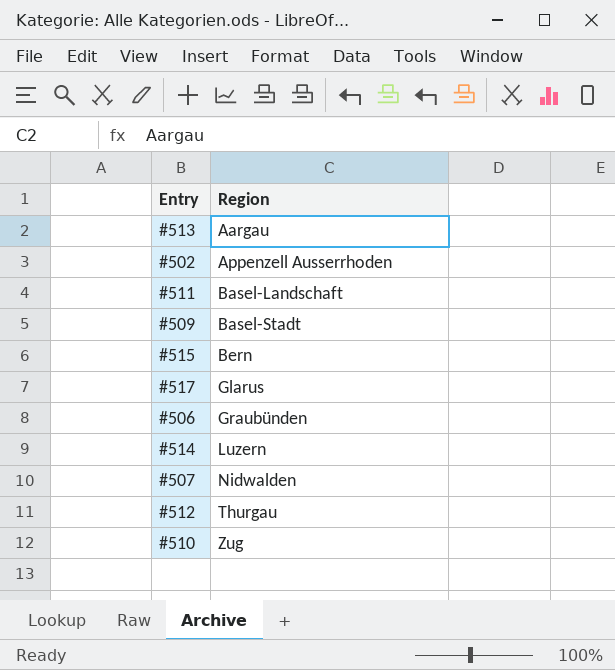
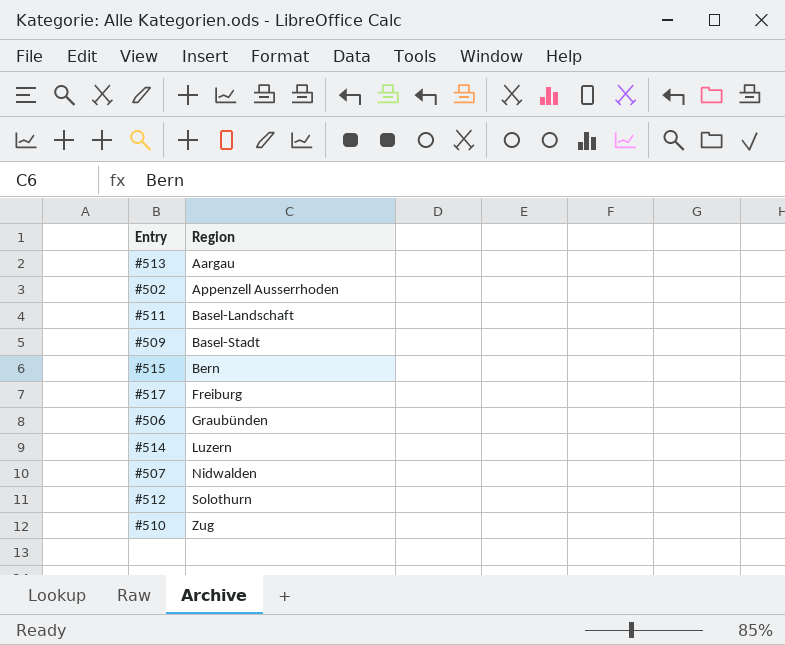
#517 | Region: Glarus -> Freiburg
#512 | Region: Thurgau -> Solothurn

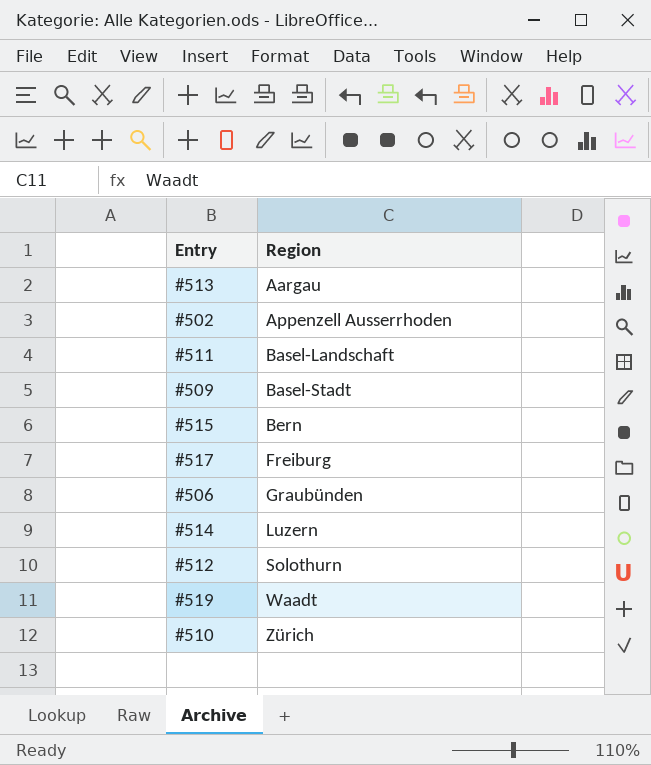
row #507: Nidwalden -> none
row #519: none -> Waadt
#510 | Region: Zug -> Zürich

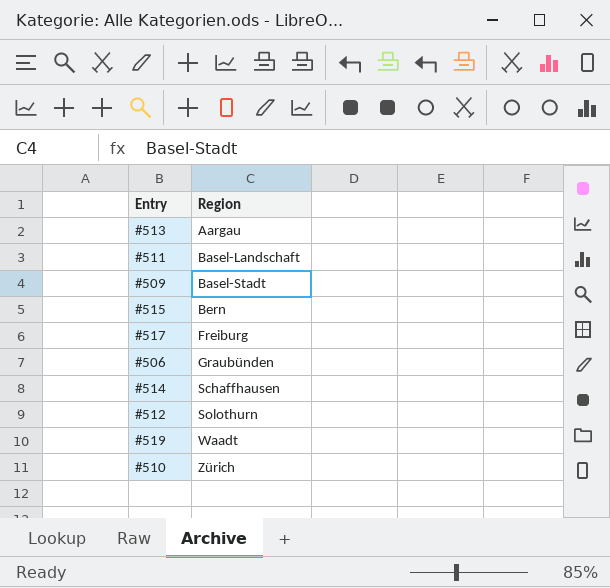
row #502: Appenzell Ausserrhoden -> none
#514 | Region: Luzern -> Schaffhausen

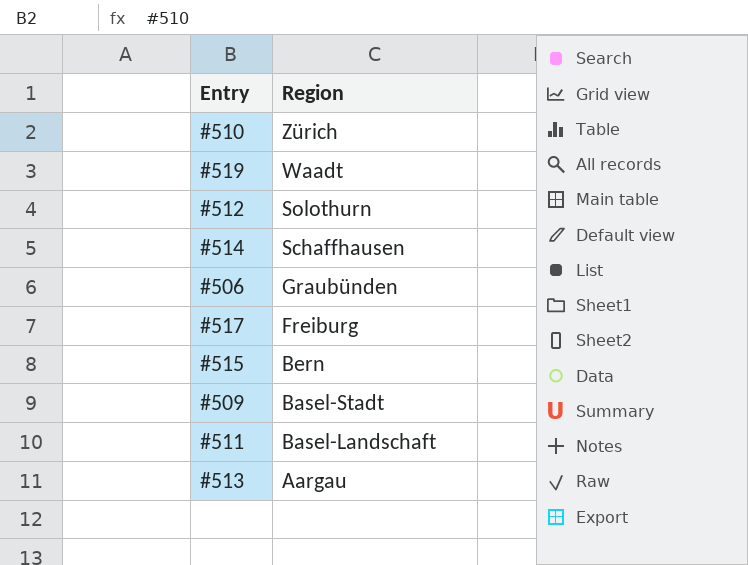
row order: Region ascending -> Region descending

